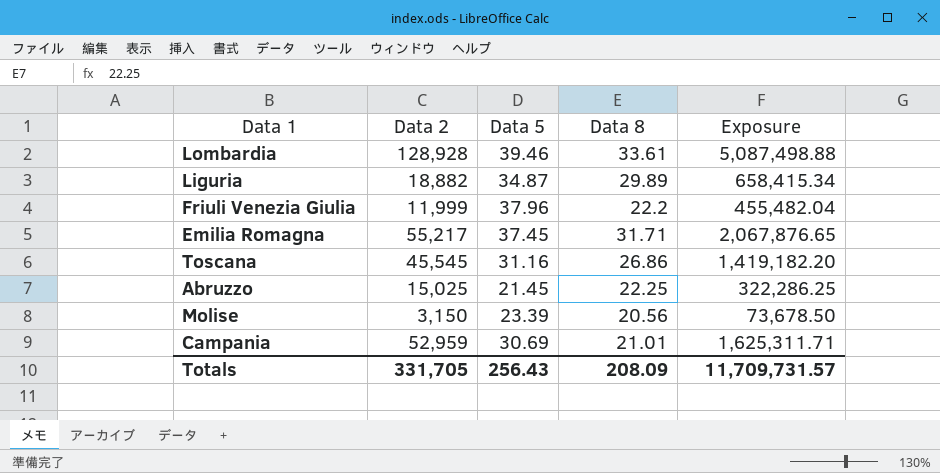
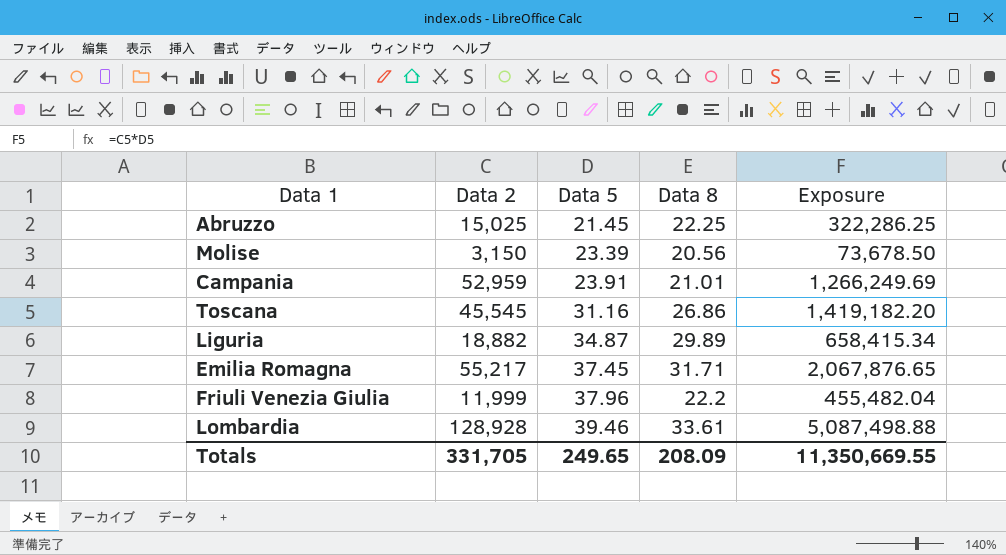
row order: none -> Data 5 ascending
Campania | Data 5: 30.69 -> 23.91
Campania | Exposure: 1,625,311.71 -> 1,266,249.69
Totals | Data 5: 256.43 -> 249.65
Totals | Exposure: 11,709,731.57 -> 11,350,669.55

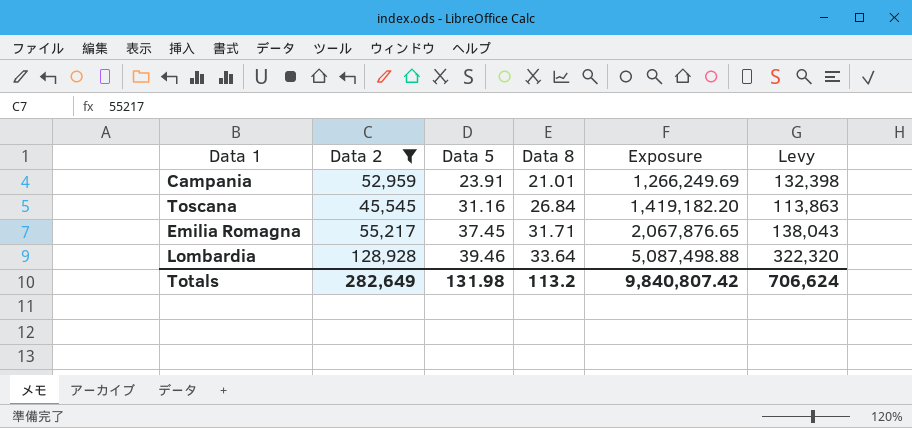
filter: none -> Data 2 >= 45,545
column Levy | formula: none -> [Data 2] * 2.5
Toscana | Data 8: 26.86 -> 26.84
Lombardia | Data 8: 33.61 -> 33.64
Totals | Data 2: 331,705 -> 282,649
Totals | Data 5: 249.65 -> 131.98
Totals | Data 8: 208.09 -> 113.2
Totals | Exposure: 11,350,669.55 -> 9,840,807.42

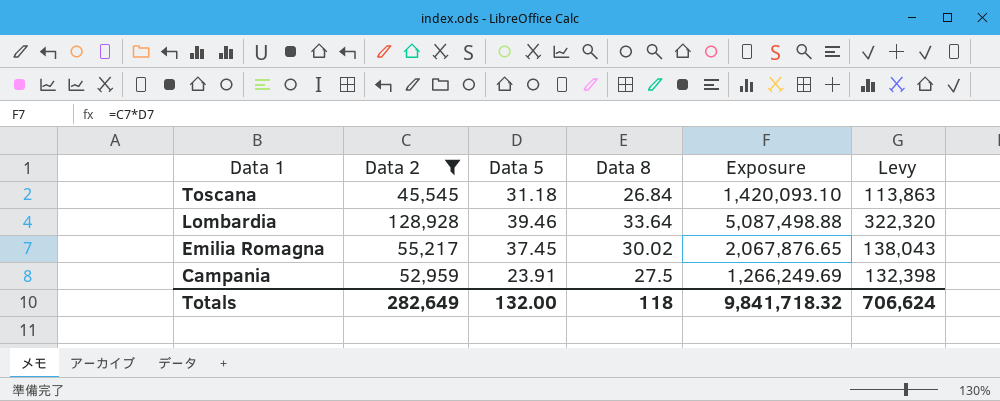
row order: Data 5 ascending -> Data 1 descending
Toscana | Data 5: 31.16 -> 31.18
Toscana | Exposure: 1,419,182.20 -> 1,420,093.10
Emilia Romagna | Data 8: 31.71 -> 30.02
Campania | Data 8: 21.01 -> 27.5
Totals | Data 5: 131.98 -> 132.00
Totals | Data 8: 113.2 -> 118
Totals | Exposure: 9,840,807.42 -> 9,841,718.32

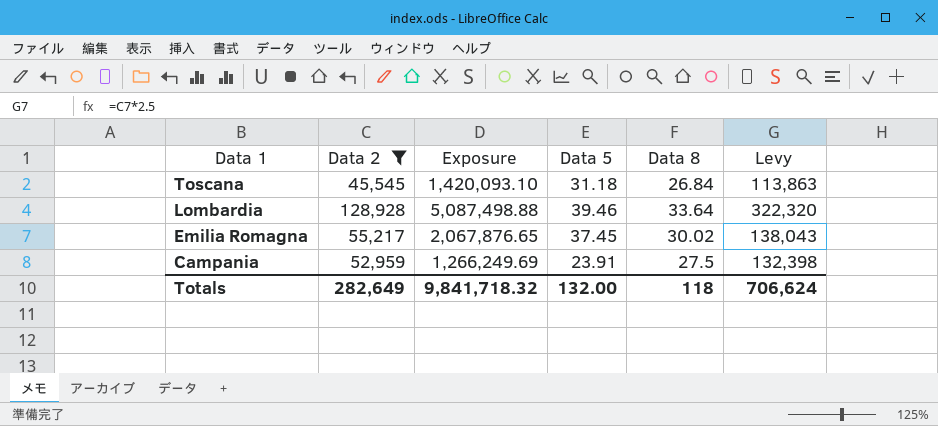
column Exposure | position: 5 -> 3

